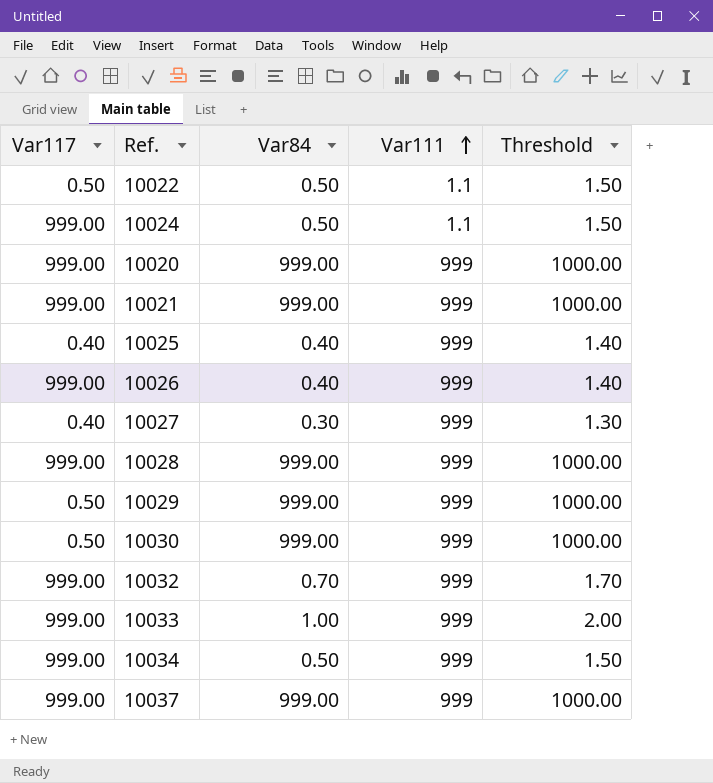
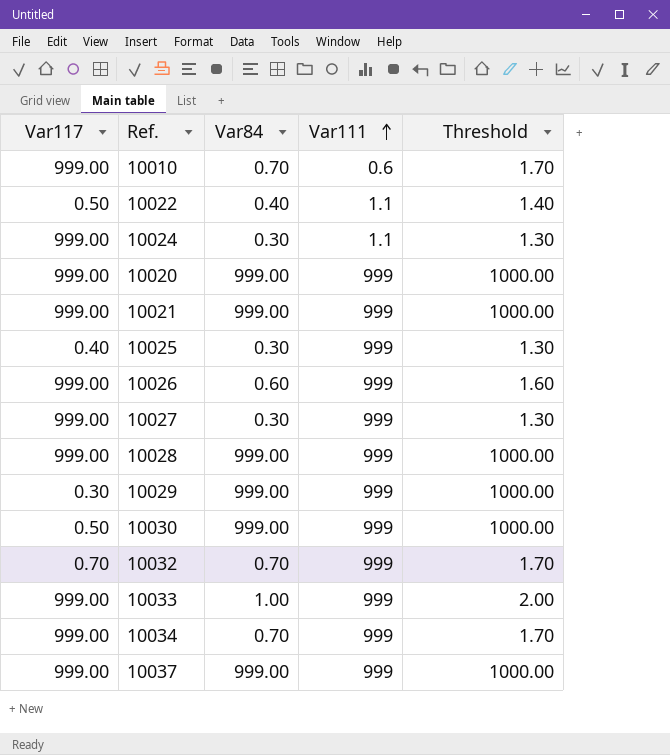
row 10010: none -> 999.00 | 0.70 | 0.6 | 1.70
10022 | Var84: 0.50 -> 0.40
10022 | Threshold: 1.50 -> 1.40
10024 | Var84: 0.50 -> 0.30
10024 | Threshold: 1.50 -> 1.30
10025 | Var84: 0.40 -> 0.30
10025 | Threshold: 1.40 -> 1.30
10026 | Var84: 0.40 -> 0.60
10026 | Threshold: 1.40 -> 1.60
10027 | Var117: 0.40 -> 999.00
10029 | Var117: 0.50 -> 0.30
10032 | Var117: 999.00 -> 0.70
10034 | Var84: 0.50 -> 0.70
10034 | Threshold: 1.50 -> 1.70

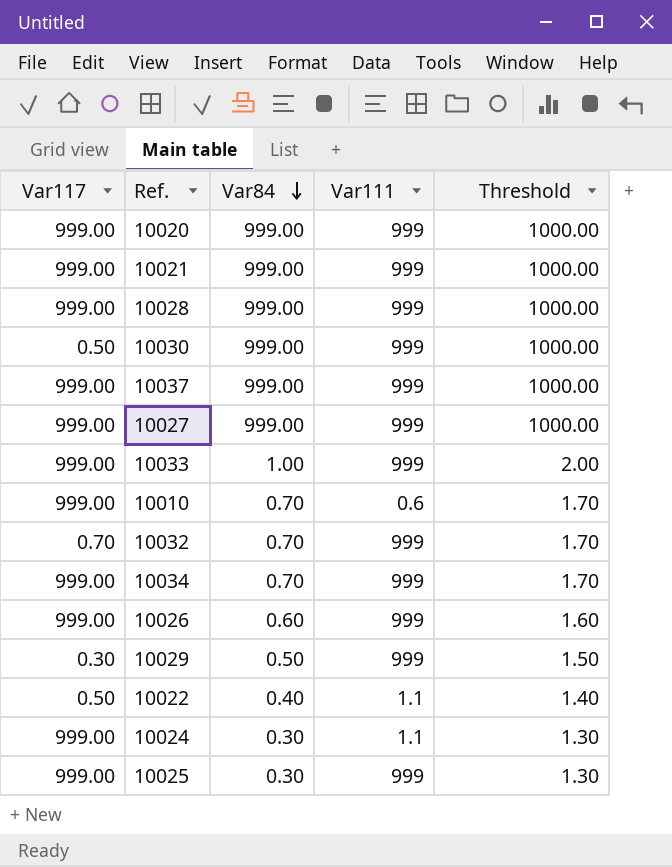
row order: Var111 ascending -> Var84 descending
10027 | Var84: 0.30 -> 999.00
10027 | Threshold: 1.30 -> 1000.00
10029 | Var84: 999.00 -> 0.50
10029 | Threshold: 1000.00 -> 1.50
10025 | Var117: 0.40 -> 999.00

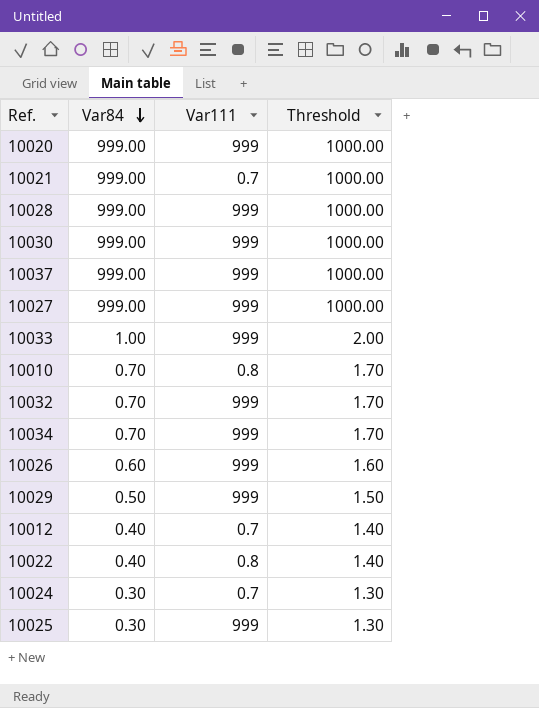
column Var117 | position: 1 -> none
10021 | Var111: 999 -> 0.7
10010 | Var111: 0.6 -> 0.8
row 10012: none -> 0.40 | 0.7 | 1.40
10022 | Var111: 1.1 -> 0.8
10024 | Var111: 1.1 -> 0.7

